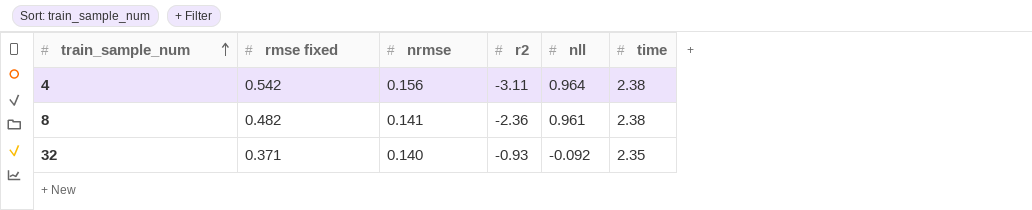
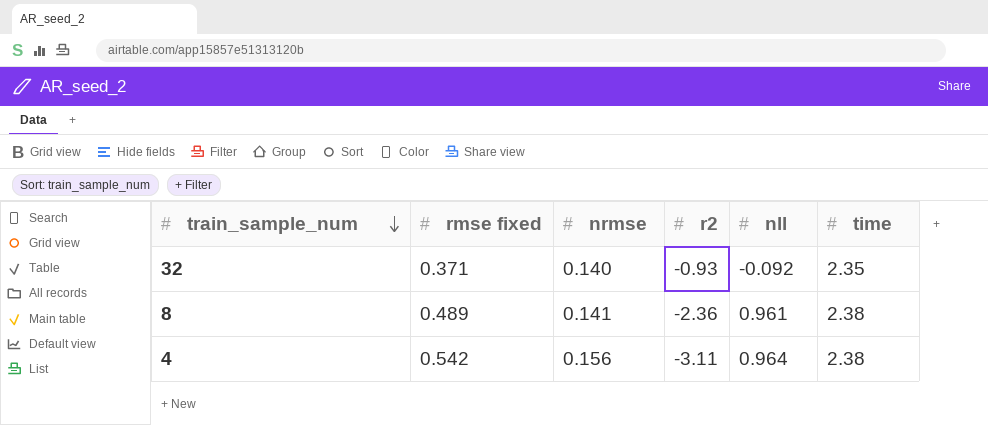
row order: train_sample_num ascending -> train_sample_num descending
8 | rmse fixed: 0.482 -> 0.489

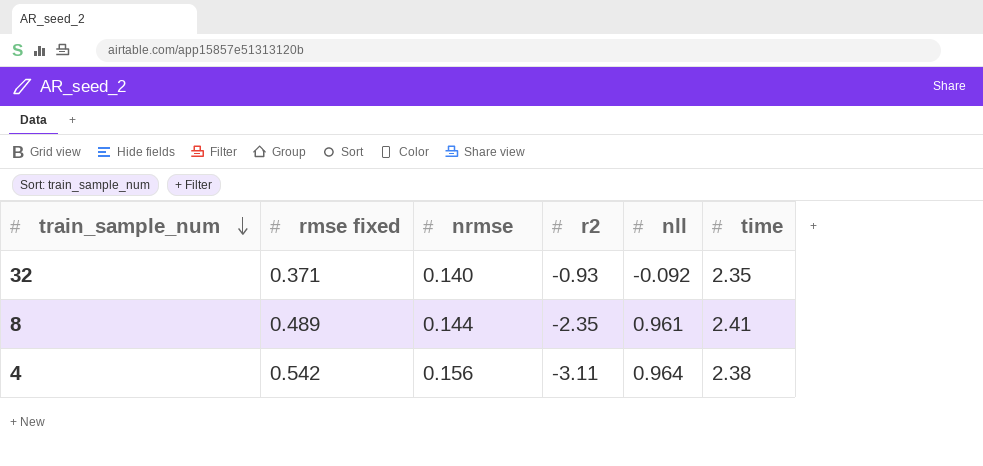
8 | nrmse: 0.141 -> 0.144
8 | r2: -2.36 -> -2.35
8 | time: 2.38 -> 2.41

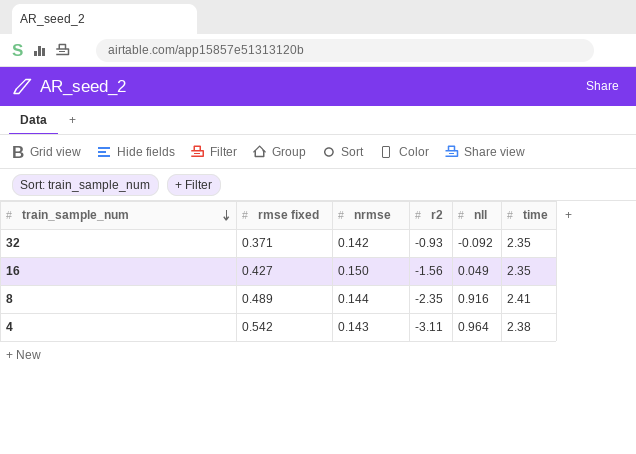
32 | nrmse: 0.140 -> 0.142
row 16: none -> 0.427 | 0.150 | -1.56 | 0.049 | 2.35
8 | nll: 0.961 -> 0.916
4 | nrmse: 0.156 -> 0.143

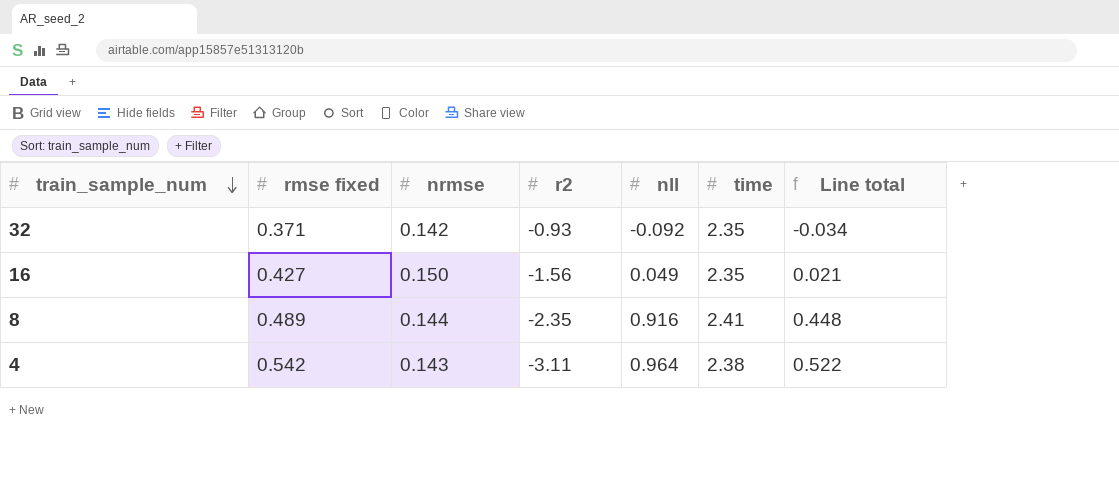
column Line total | formula: none -> [rmse fixed] * [nll]

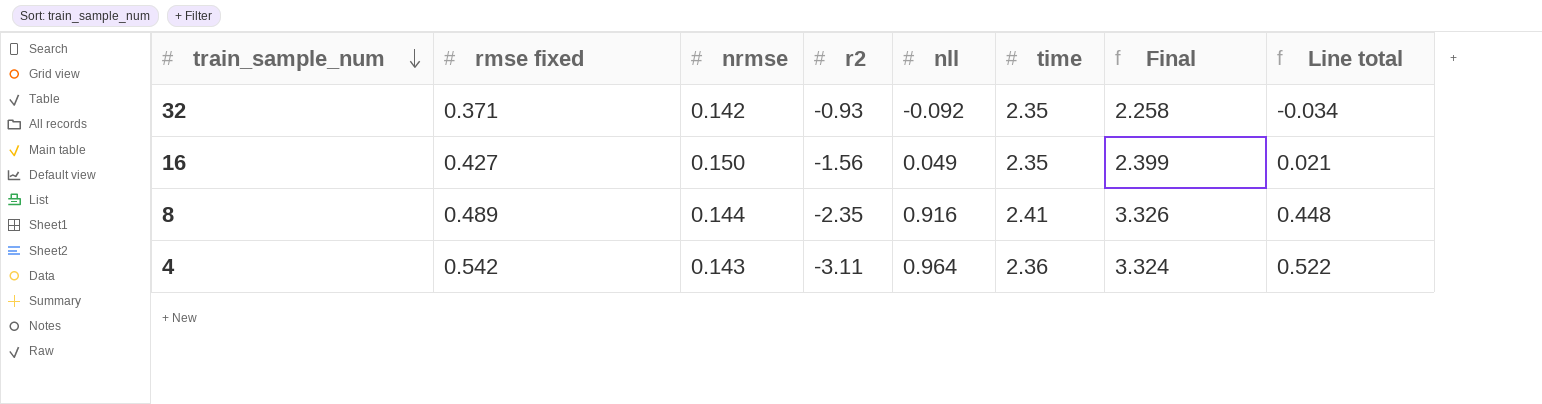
column Final | formula: none -> [nll] + [time]
4 | time: 2.38 -> 2.36

